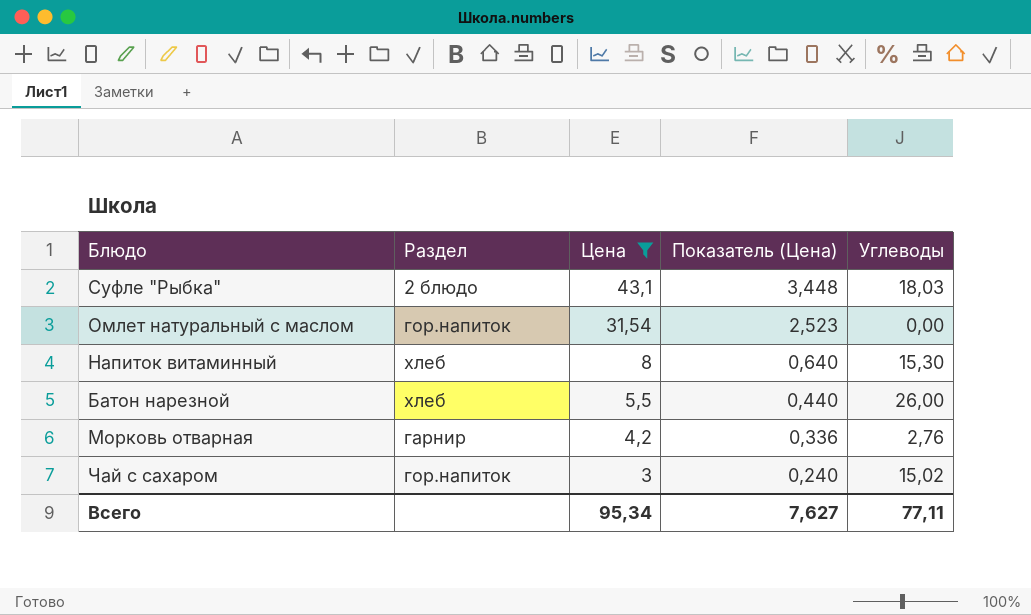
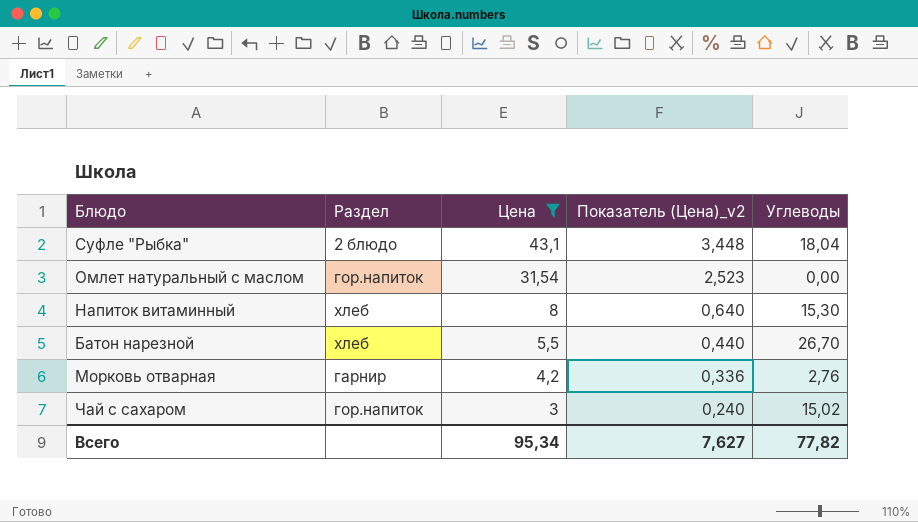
column name: Показатель (Цена) -> Показатель (Цена)_v2
Суфле "Рыбка" | Углеводы: 18,03 -> 18,04
Батон нарезной | Углеводы: 26,00 -> 26,70
Всего | Углеводы: 77,11 -> 77,82

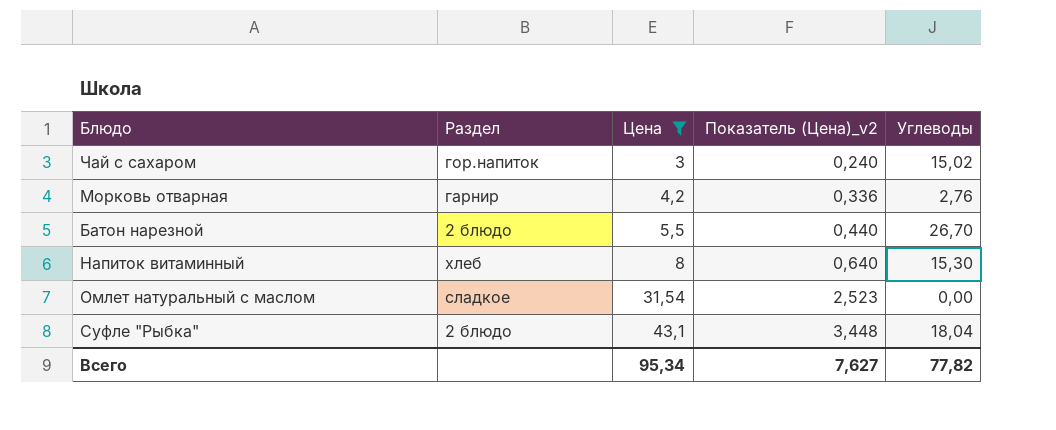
row order: Цена descending -> Цена ascending
Батон нарезной | Раздел: хлеб -> 2 блюдо
Омлет натуральный с маслом | Раздел: гор.напиток -> сладкое

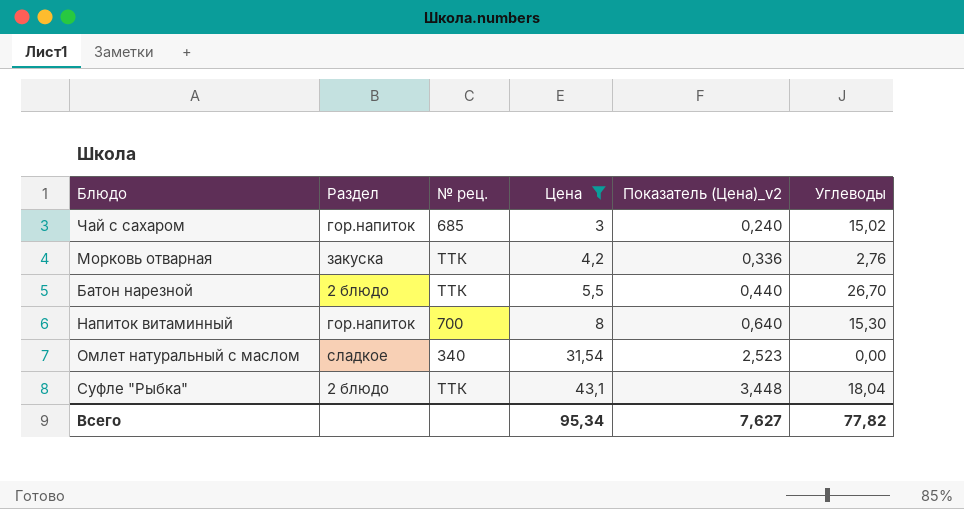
column № рец. | position: none -> 3
Морковь отварная | Раздел: гарнир -> закуска
Напиток витаминный | Раздел: хлеб -> гор.напиток

